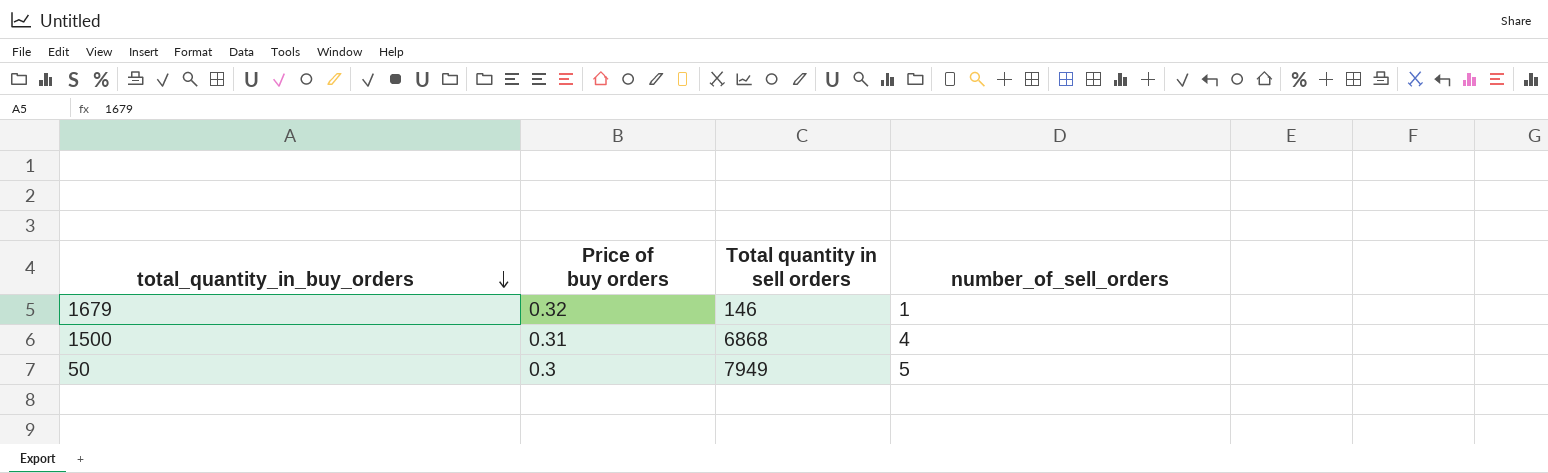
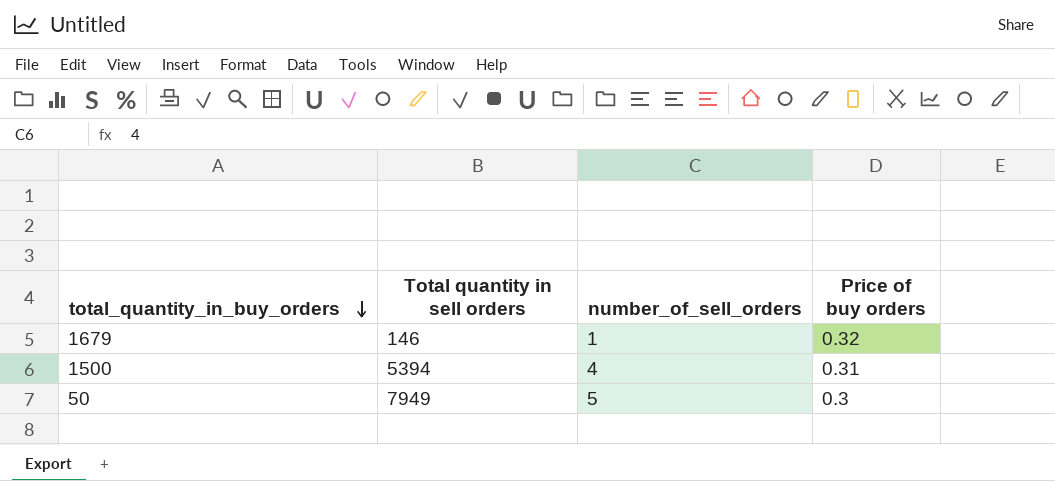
column Price of buy orders | position: 2 -> 4
1500 | Total quantity in sell orders: 6868 -> 5394

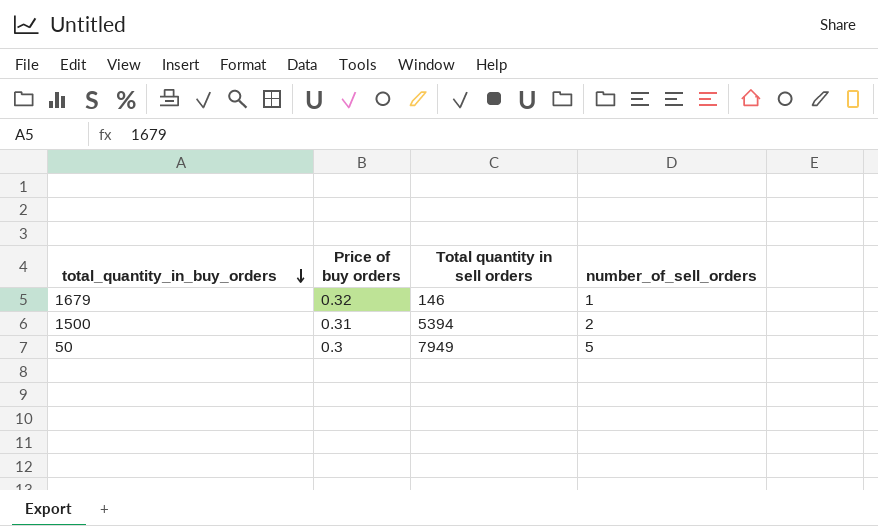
column Price of buy orders | position: 4 -> 2
1500 | number_of_sell_orders: 4 -> 2

